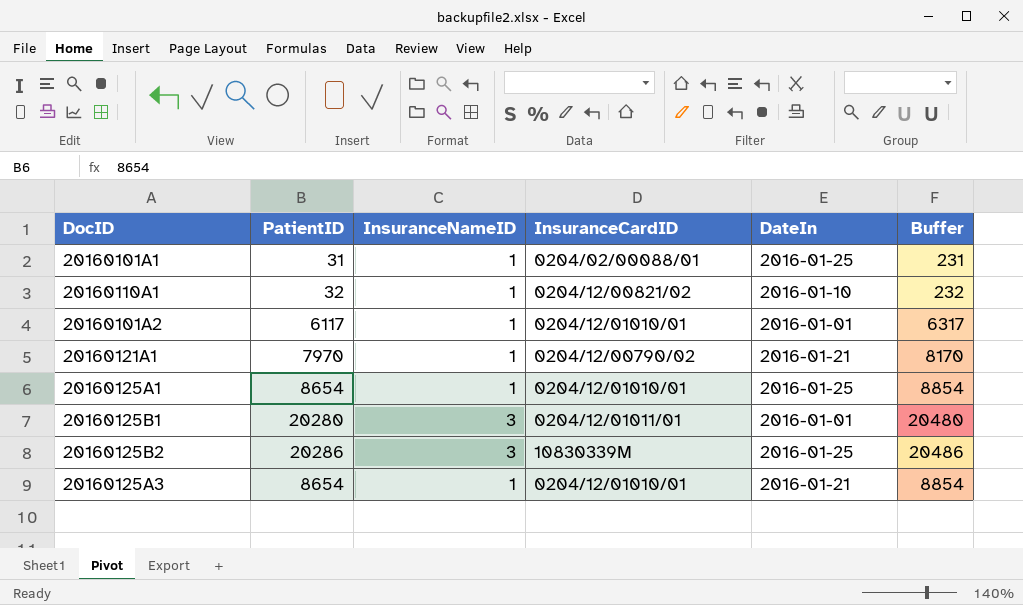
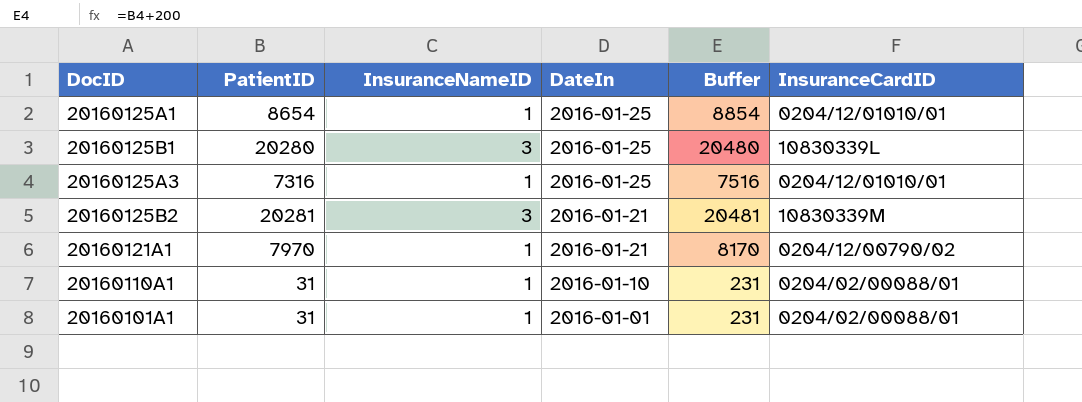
row order: none -> DateIn descending
column InsuranceCardID | position: 4 -> 6
row 20160101A2: 6117 | 1 | 0204/12/01010/01 | 2016-01-01 | 6317 -> none
20160125B1 | DateIn: 2016-01-01 -> 2016-01-25
20160125B1 | InsuranceCardID: 0204/12/01011/01 -> 10830339L
20160125A3 | PatientID: 8654 -> 7316
20160125A3 | DateIn: 2016-01-21 -> 2016-01-25
20160125A3 | Buffer: 8854 -> 7516
20160125B2 | PatientID: 20286 -> 20281
20160125B2 | DateIn: 2016-01-25 -> 2016-01-21
20160125B2 | Buffer: 20486 -> 20481
20160110A1 | PatientID: 32 -> 31
20160110A1 | Buffer: 232 -> 231
20160110A1 | InsuranceCardID: 0204/12/00821/02 -> 0204/02/00088/01
20160101A1 | DateIn: 2016-01-25 -> 2016-01-01

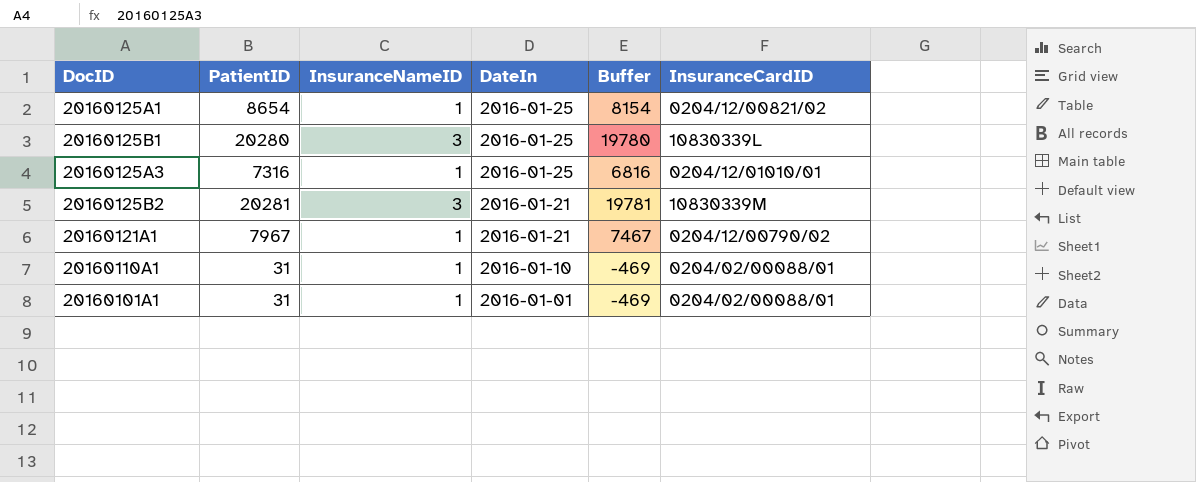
column Buffer | formula: [PatientID] + 200 -> [PatientID] - 500
20160125A1 | InsuranceCardID: 0204/12/01010/01 -> 0204/12/00821/02
20160121A1 | PatientID: 7970 -> 7967

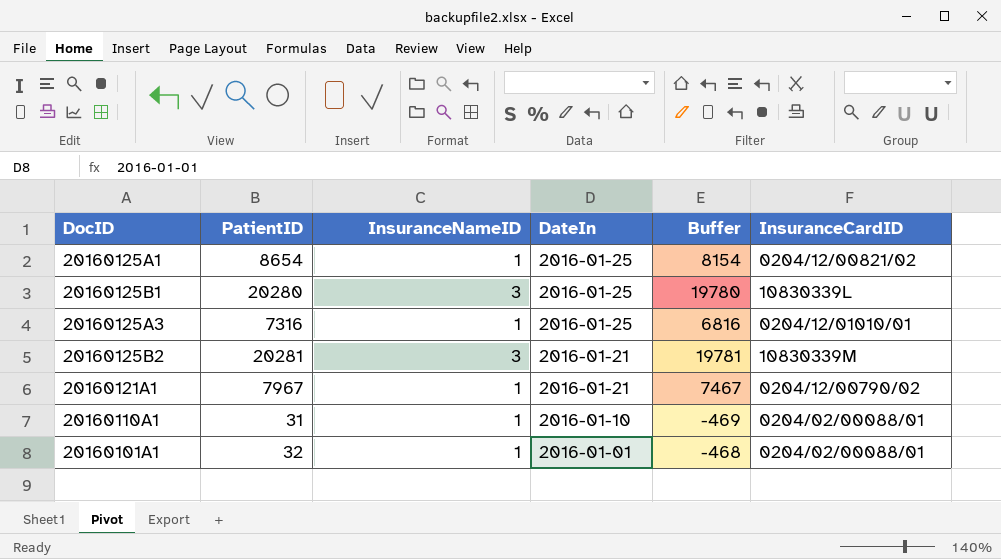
20160101A1 | PatientID: 31 -> 32
20160101A1 | Buffer: -469 -> -468

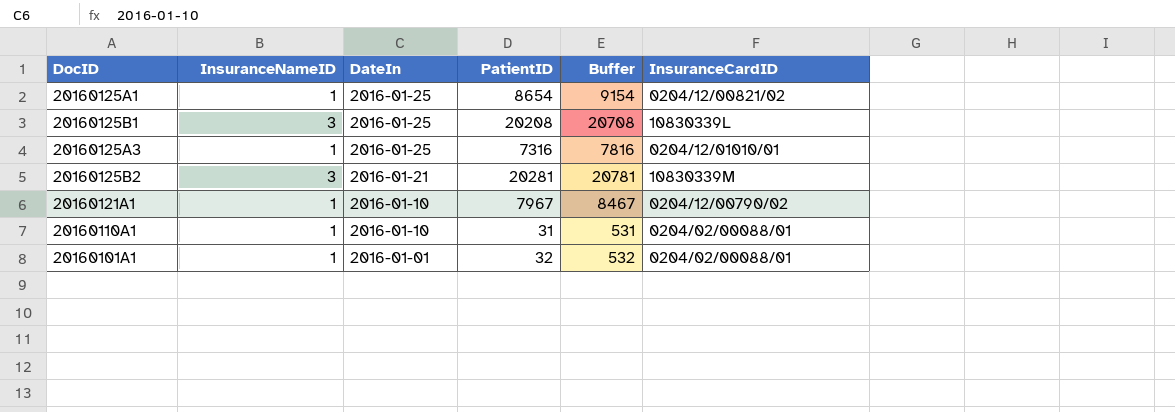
column PatientID | position: 2 -> 4
column Buffer | formula: [PatientID] - 500 -> [PatientID] + 500
20160125B1 | PatientID: 20280 -> 20208
20160121A1 | DateIn: 2016-01-21 -> 2016-01-10

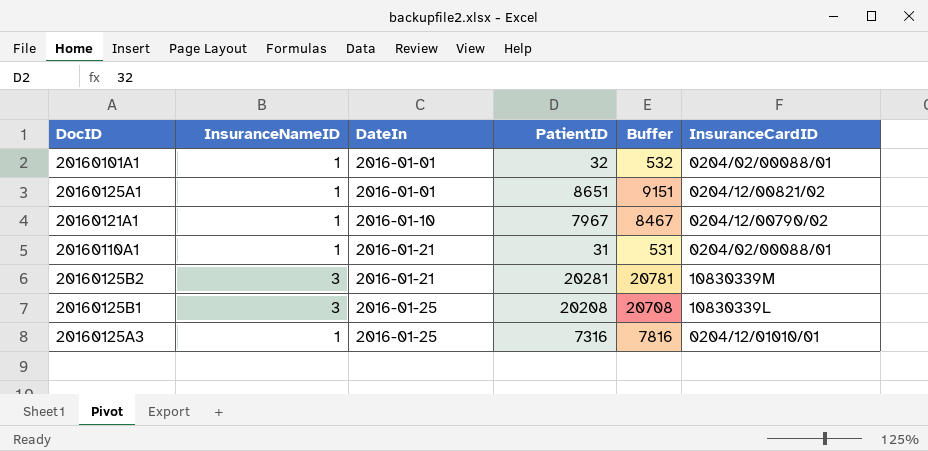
row order: DateIn descending -> DateIn ascending
20160125A1 | DateIn: 2016-01-25 -> 2016-01-01
20160125A1 | PatientID: 8654 -> 8651
20160125A1 | Buffer: 9154 -> 9151
20160110A1 | DateIn: 2016-01-10 -> 2016-01-21

